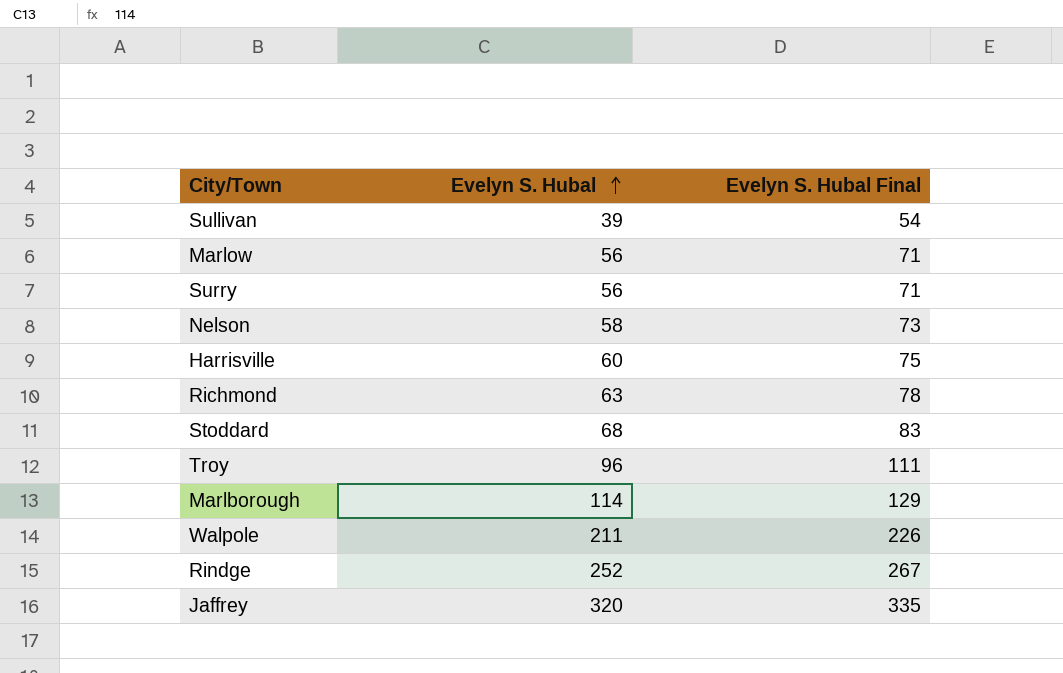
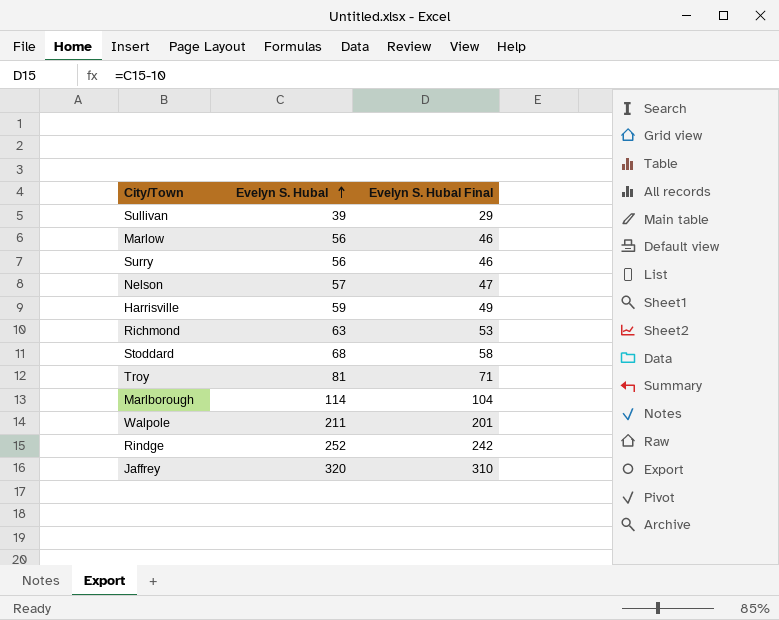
column Evelyn S. Hubal Final | formula: [Evelyn S. Hubal] + 15 -> [Evelyn S. Hubal] - 10
Nelson | Evelyn S. Hubal: 58 -> 57
Harrisville | Evelyn S. Hubal: 60 -> 59
Troy | Evelyn S. Hubal: 96 -> 81

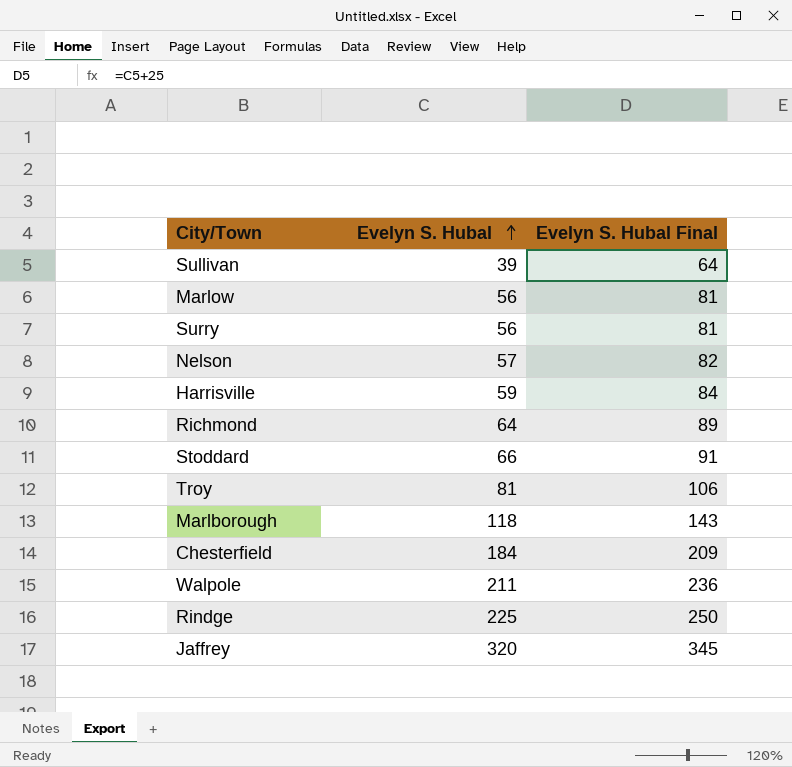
column Evelyn S. Hubal Final | formula: [Evelyn S. Hubal] - 10 -> [Evelyn S. Hubal] + 25
Richmond | Evelyn S. Hubal: 63 -> 64
Stoddard | Evelyn S. Hubal: 68 -> 66
Marlborough | Evelyn S. Hubal: 114 -> 118
row Chesterfield: none -> 184 | 209
Rindge | Evelyn S. Hubal: 252 -> 225

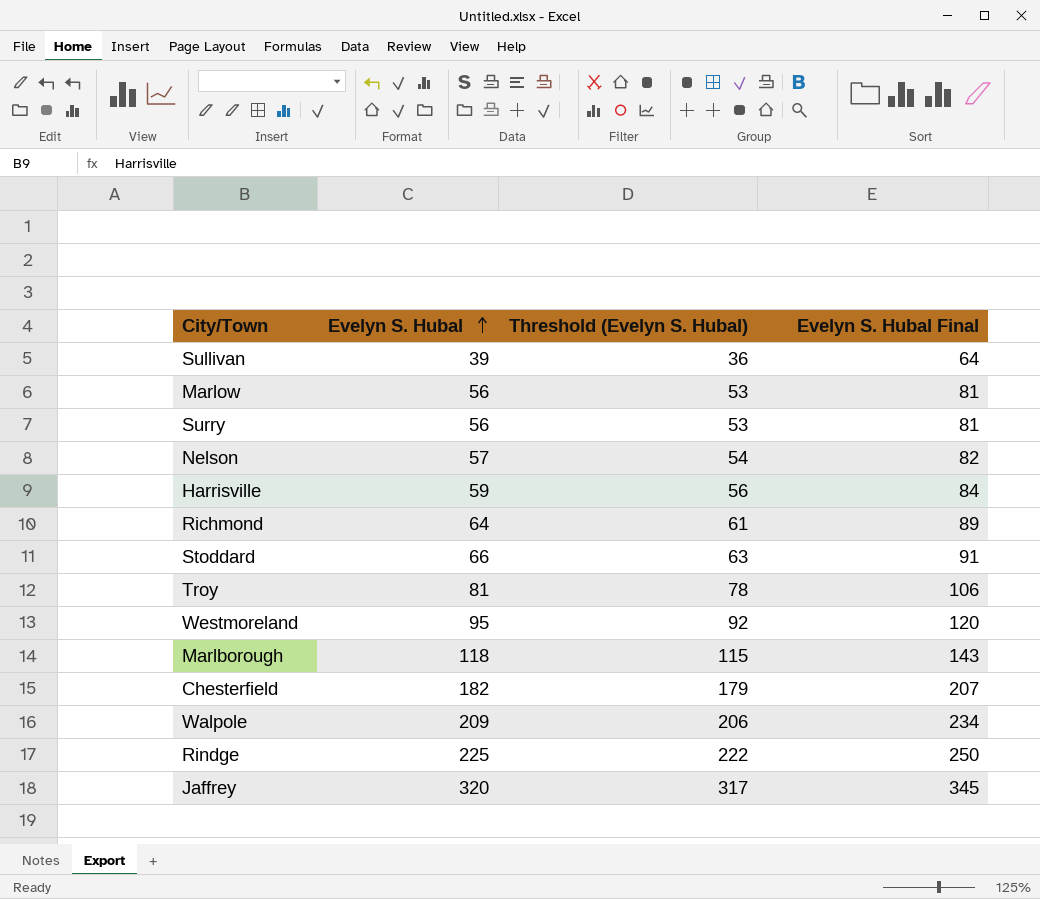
column Threshold (Evelyn S. Hubal) | formula: none -> [Evelyn S. Hubal] - 3
row Westmoreland: none -> 95 | 92 | 120
Chesterfield | Evelyn S. Hubal: 184 -> 182
Chesterfield | Evelyn S. Hubal Final: 209 -> 207
Walpole | Evelyn S. Hubal: 211 -> 209
Walpole | Evelyn S. Hubal Final: 236 -> 234

